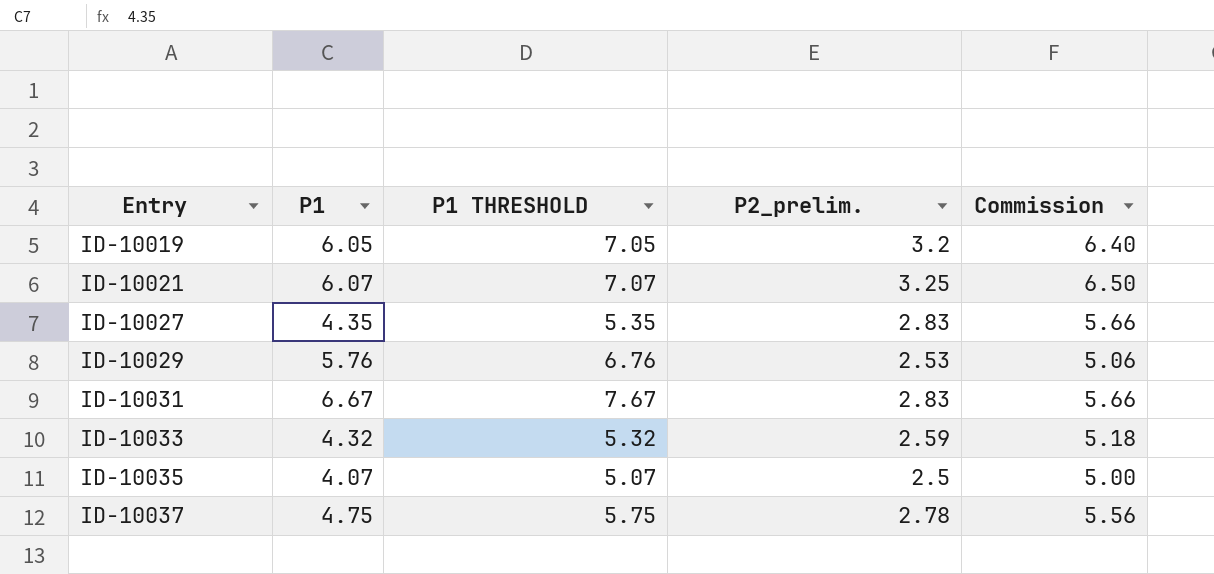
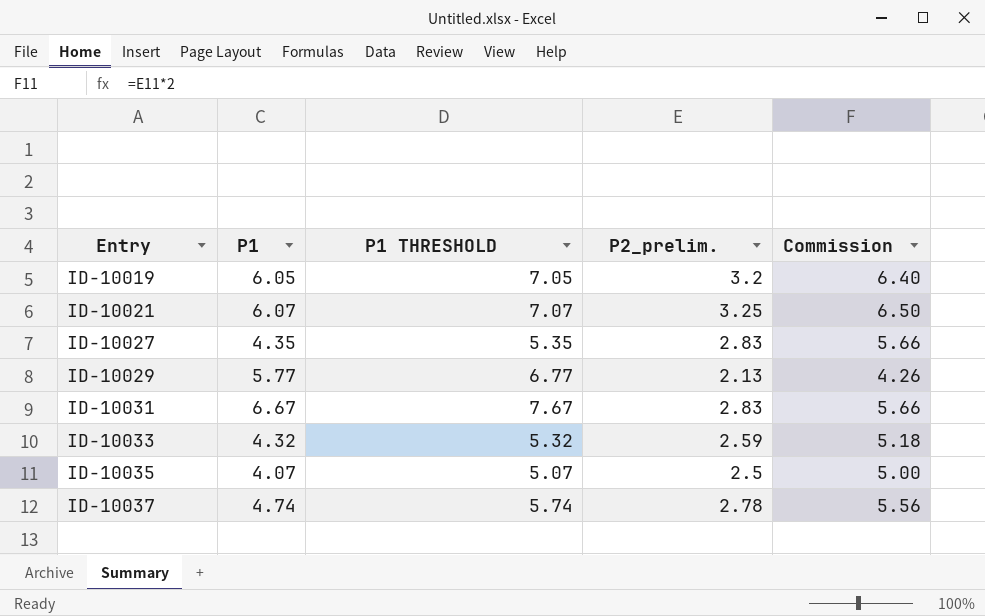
ID-10029 | P1: 5.76 -> 5.77
ID-10029 | P1 THRESHOLD: 6.76 -> 6.77
ID-10029 | P2_prelim.: 2.53 -> 2.13
ID-10029 | Commission: 5.06 -> 4.26
ID-10037 | P1: 4.75 -> 4.74
ID-10037 | P1 THRESHOLD: 5.75 -> 5.74

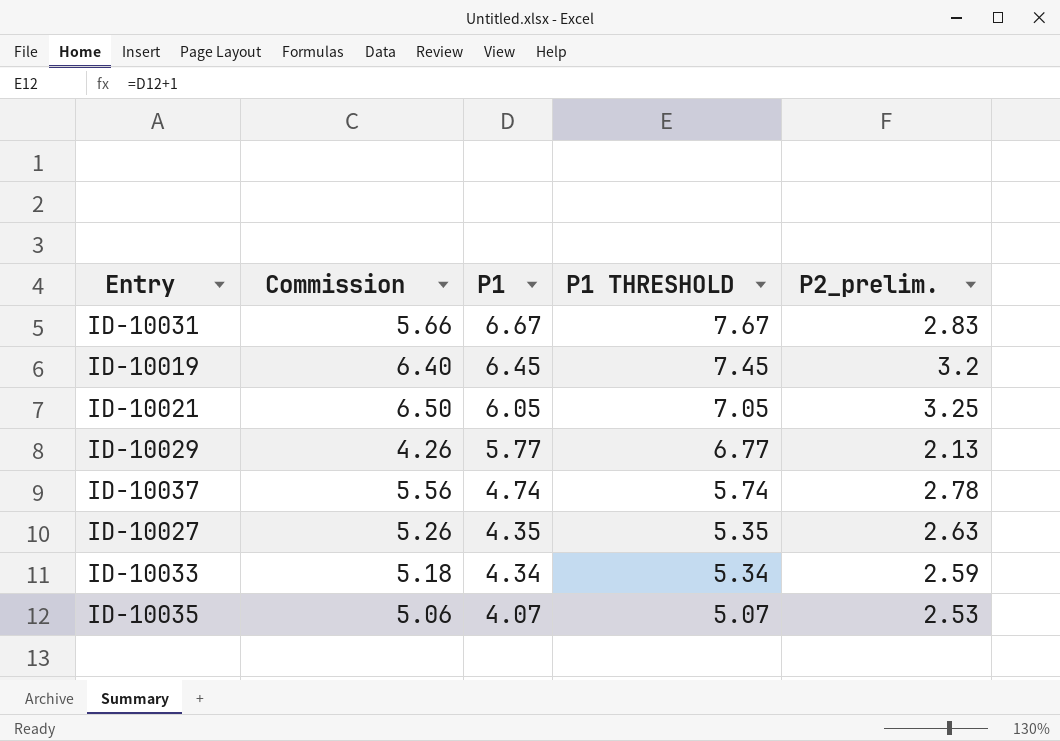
row order: Entry ascending -> P1 descending
column Commission | position: 5 -> 2
ID-10019 | P1: 6.05 -> 6.45
ID-10019 | P1 THRESHOLD: 7.05 -> 7.45
ID-10021 | P1: 6.07 -> 6.05
ID-10021 | P1 THRESHOLD: 7.07 -> 7.05
ID-10027 | Commission: 5.66 -> 5.26
ID-10027 | P2_prelim.: 2.83 -> 2.63
ID-10033 | P1: 4.32 -> 4.34
ID-10033 | P1 THRESHOLD: 5.32 -> 5.34
ID-10035 | Commission: 5.00 -> 5.06
ID-10035 | P2_prelim.: 2.5 -> 2.53

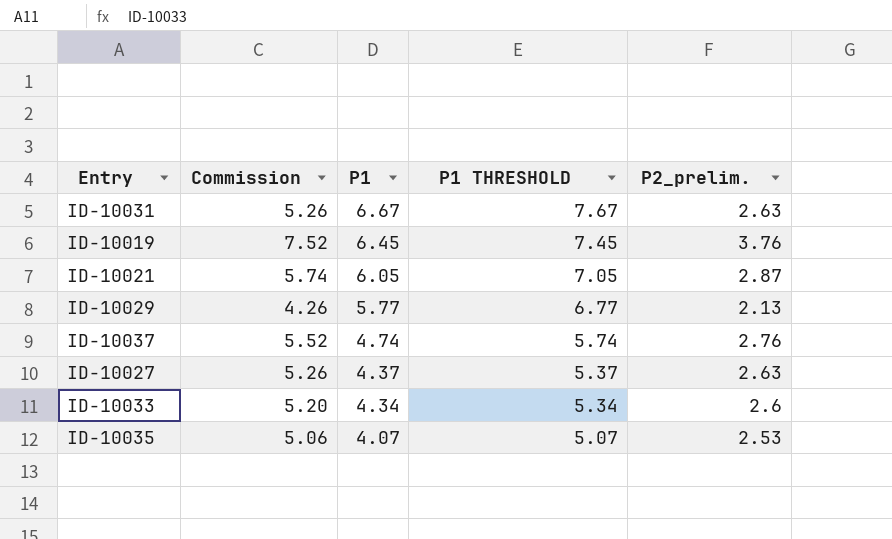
ID-10031 | Commission: 5.66 -> 5.26
ID-10031 | P2_prelim.: 2.83 -> 2.63
ID-10019 | Commission: 6.40 -> 7.52
ID-10019 | P2_prelim.: 3.2 -> 3.76
ID-10021 | Commission: 6.50 -> 5.74
ID-10021 | P2_prelim.: 3.25 -> 2.87
ID-10037 | Commission: 5.56 -> 5.52
ID-10037 | P2_prelim.: 2.78 -> 2.76
ID-10027 | P1: 4.35 -> 4.37
ID-10027 | P1 THRESHOLD: 5.35 -> 5.37
ID-10033 | Commission: 5.18 -> 5.20
ID-10033 | P2_prelim.: 2.59 -> 2.6

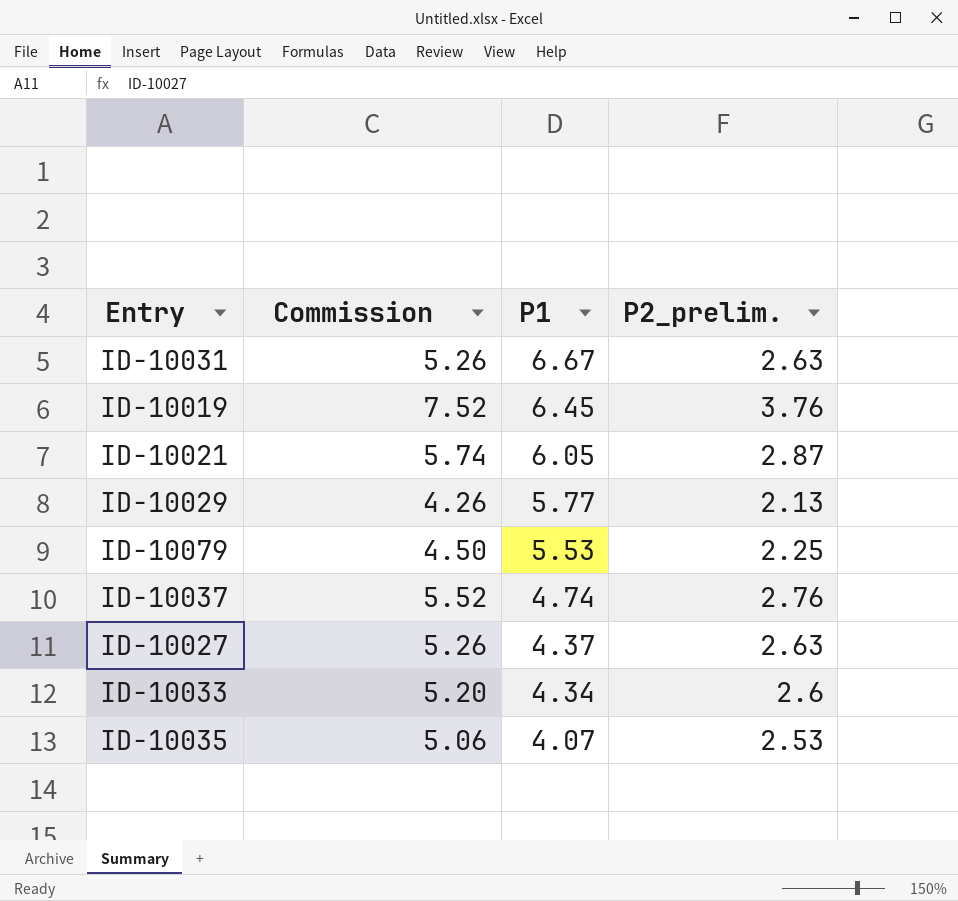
column P1 THRESHOLD | formula: [P1] + 1 -> none
row ID-10079: none -> 4.50 | 5.53 | 2.25

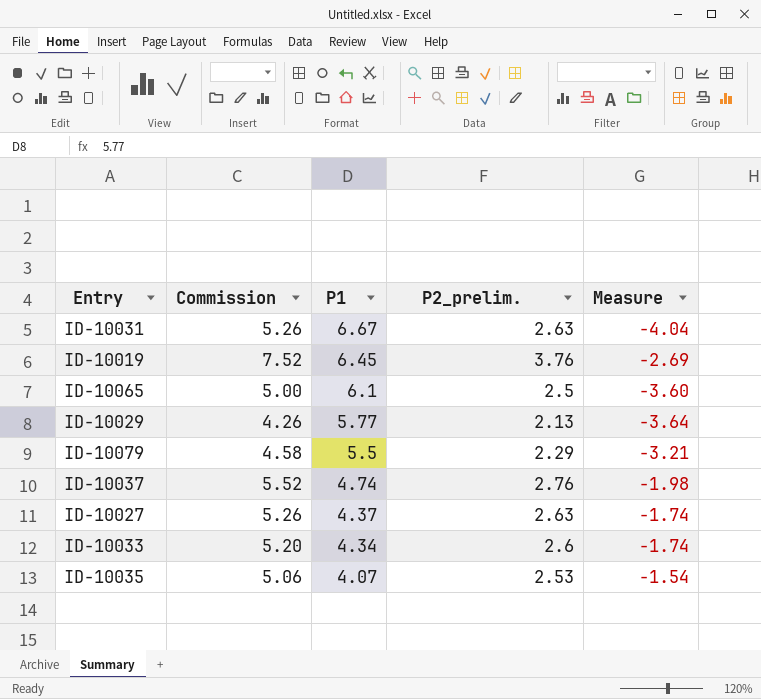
column Measure | formula: none -> [P2_prelim.] - [P1]
row ID-10021: 5.74 | 6.05 | 2.87 -> none
row ID-10065: none -> 5.00 | 6.1 | 2.5 | -3.60
ID-10079 | Commission: 4.50 -> 4.58
ID-10079 | P1: 5.53 -> 5.5
ID-10079 | P2_prelim.: 2.25 -> 2.29

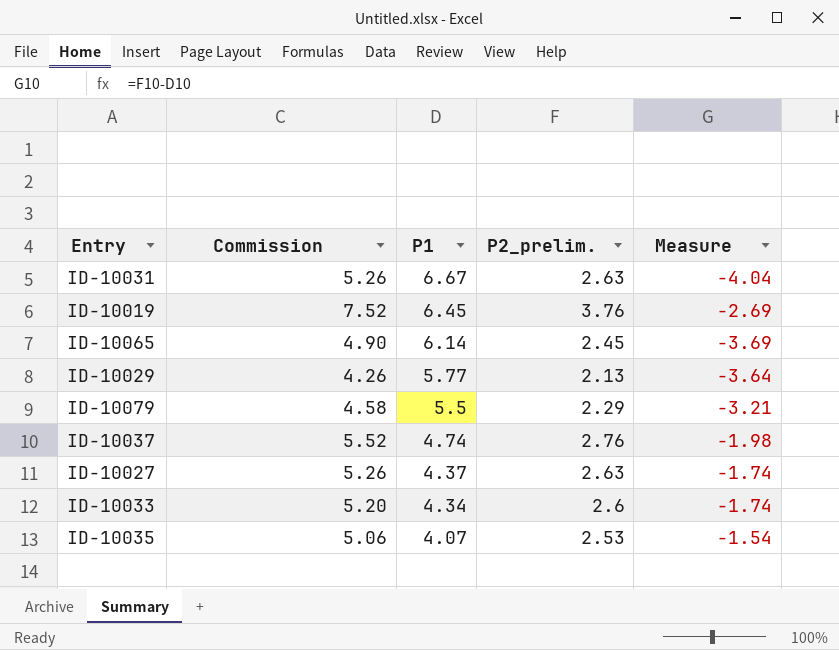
ID-10065 | Commission: 5.00 -> 4.90
ID-10065 | P1: 6.1 -> 6.14
ID-10065 | P2_prelim.: 2.5 -> 2.45
ID-10065 | Measure: -3.60 -> -3.69

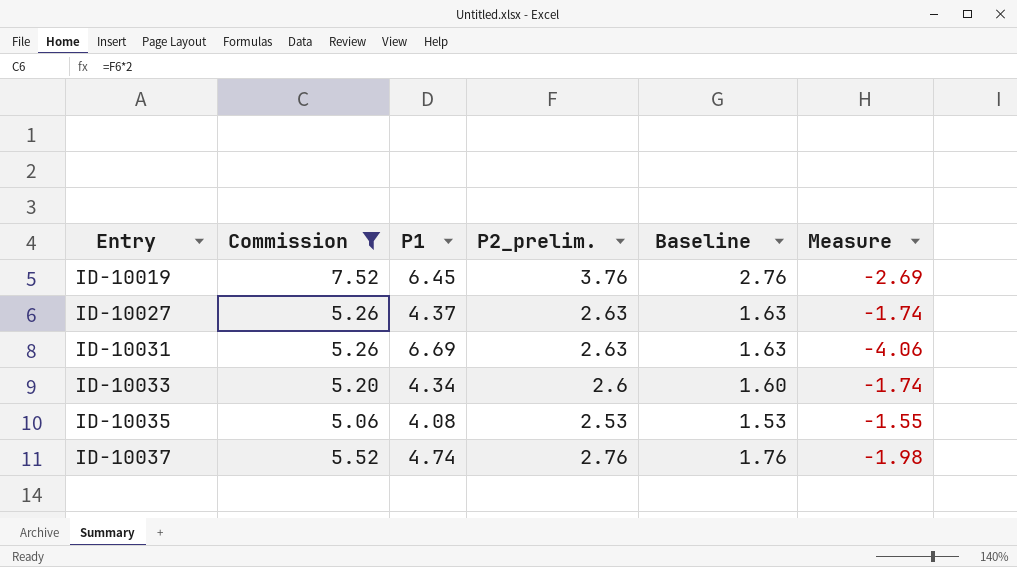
filter: none -> Commission >= 5.06
row order: P1 descending -> Entry ascending
column Baseline | formula: none -> [P2_prelim.] - 1
ID-10031 | P1: 6.67 -> 6.69
ID-10031 | Measure: -4.04 -> -4.06
ID-10035 | P1: 4.07 -> 4.08
ID-10035 | Measure: -1.54 -> -1.55

